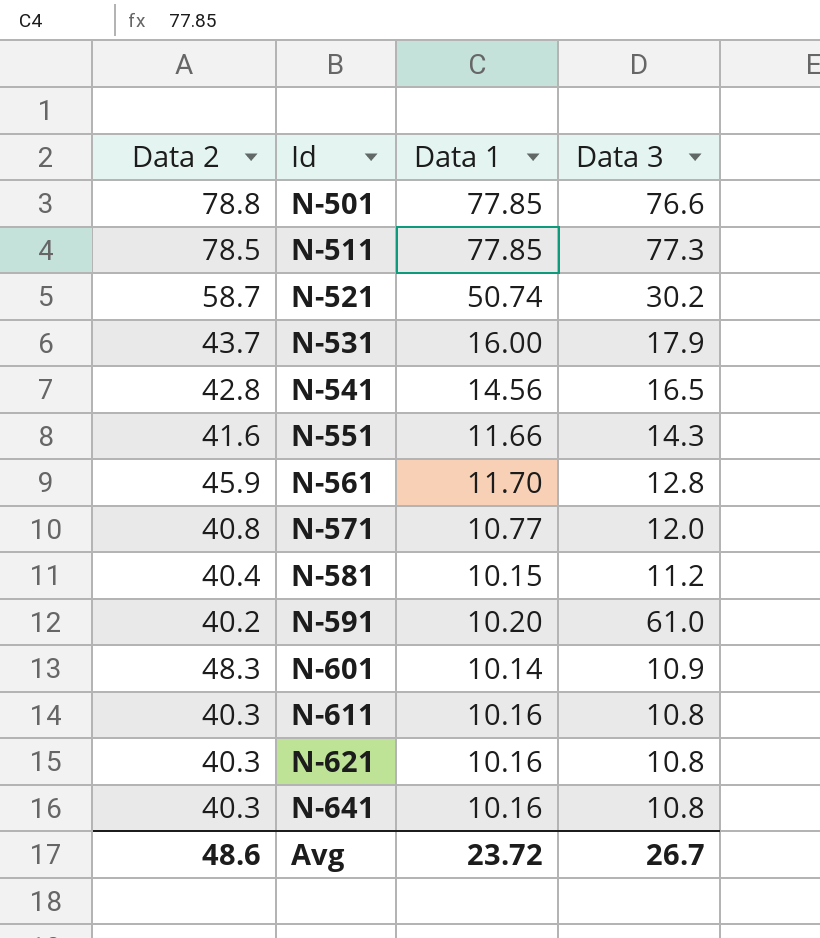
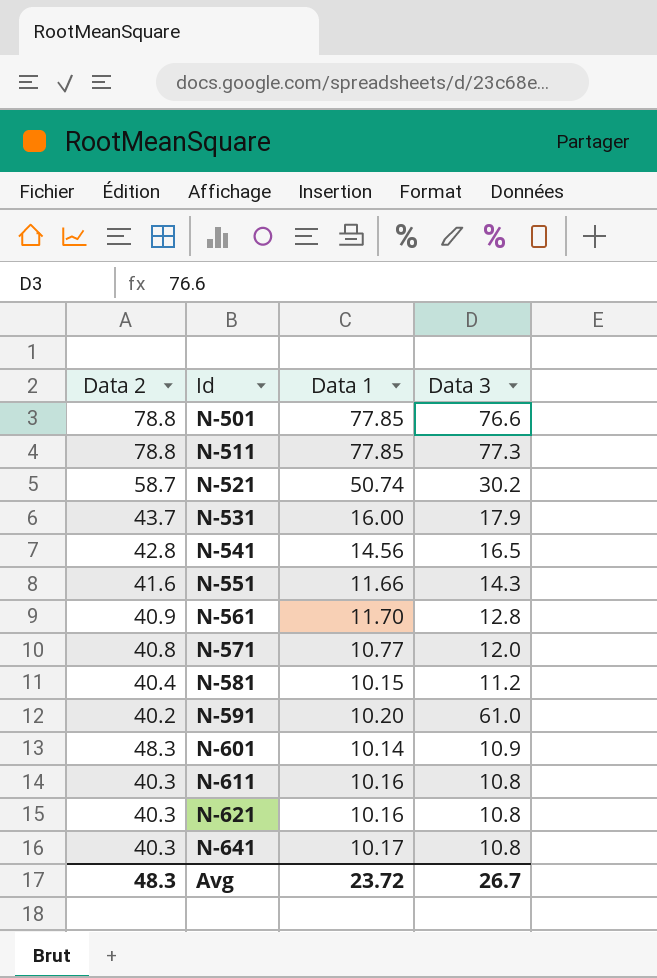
N-511 | Data 2: 78.5 -> 78.8
N-561 | Data 2: 45.9 -> 40.9
N-641 | Data 1: 10.16 -> 10.17
Avg | Data 2: 48.6 -> 48.3

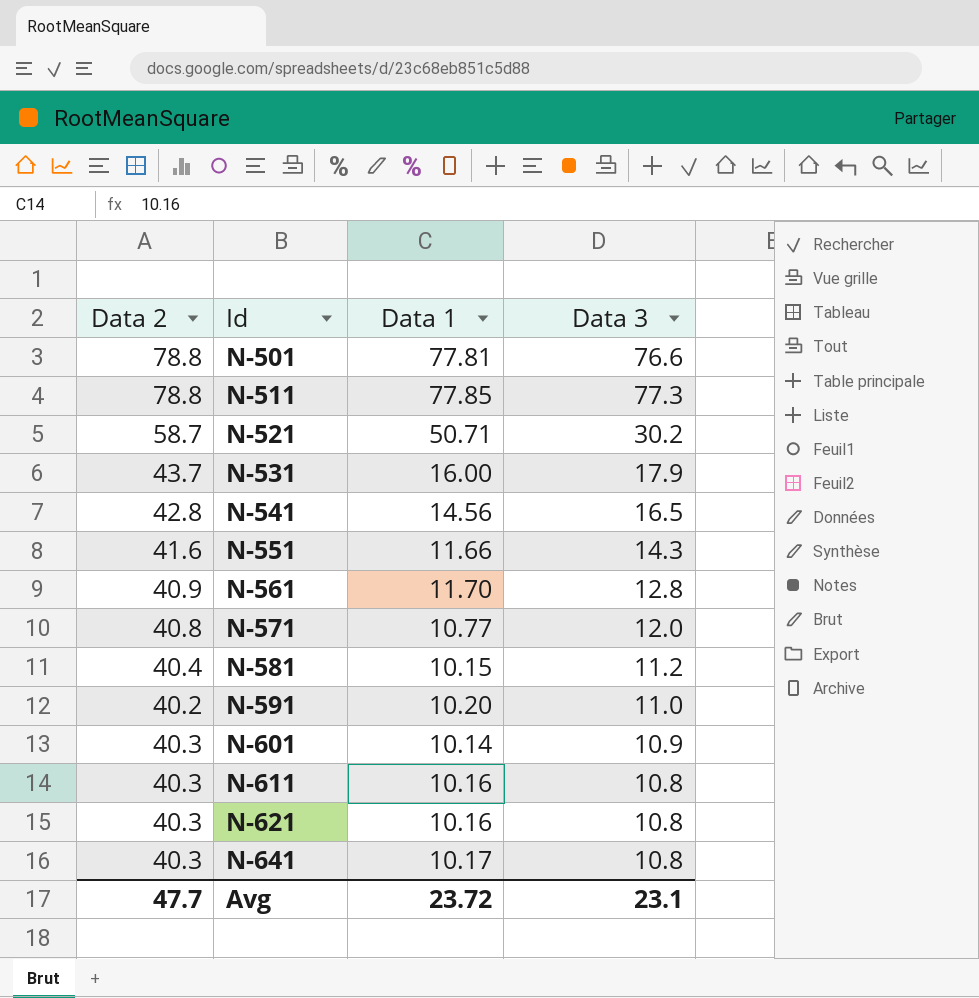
N-501 | Data 1: 77.85 -> 77.81
N-521 | Data 1: 50.74 -> 50.71
N-591 | Data 3: 61.0 -> 11.0
N-601 | Data 2: 48.3 -> 40.3
Avg | Data 2: 48.3 -> 47.7
Avg | Data 3: 26.7 -> 23.1

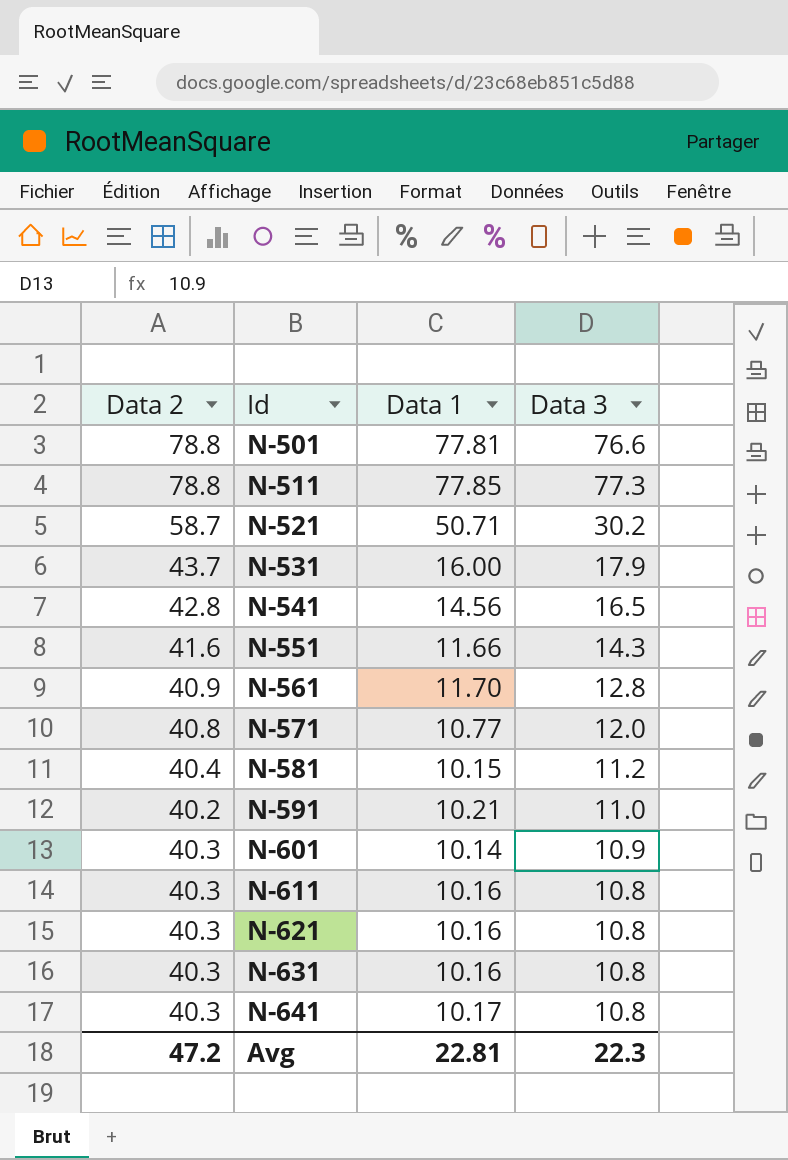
N-591 | Data 1: 10.20 -> 10.21
row N-631: none -> 40.3 | 10.16 | 10.8
Avg | Data 2: 47.7 -> 47.2
Avg | Data 1: 23.72 -> 22.81
Avg | Data 3: 23.1 -> 22.3

